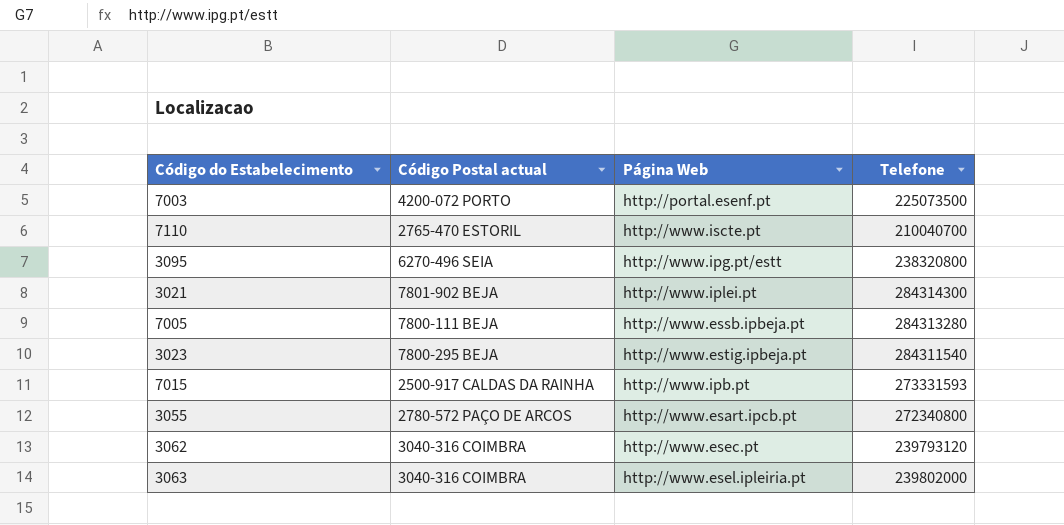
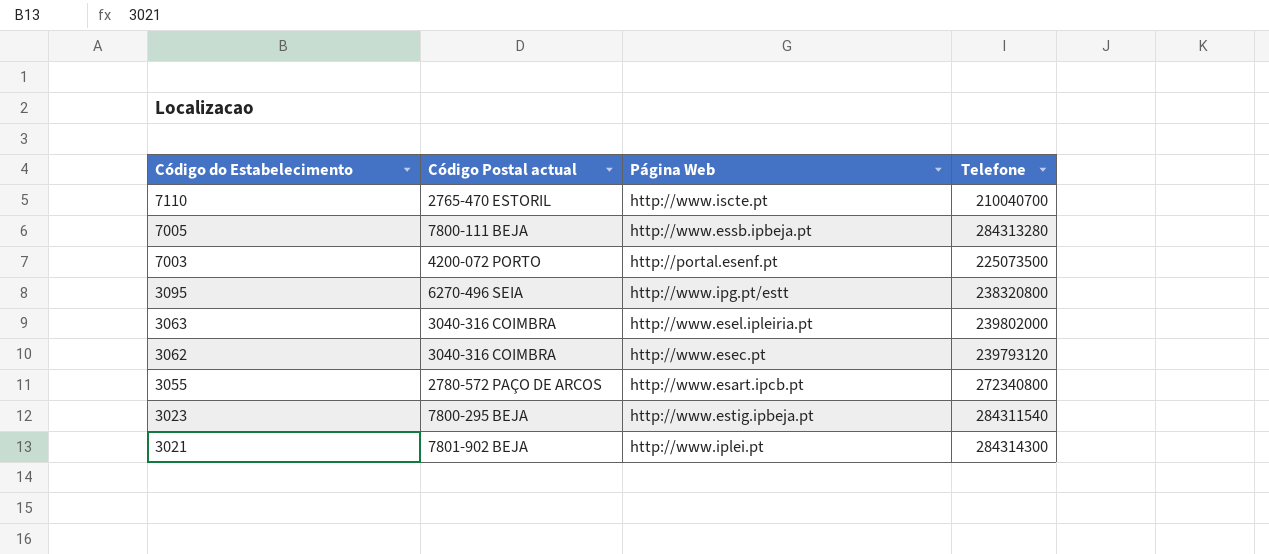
row order: none -> Código do Estabelecimento descending
row 7015: 2500-917 CALDAS DA RAINHA | http://www.ipb.pt | 273331593 -> none

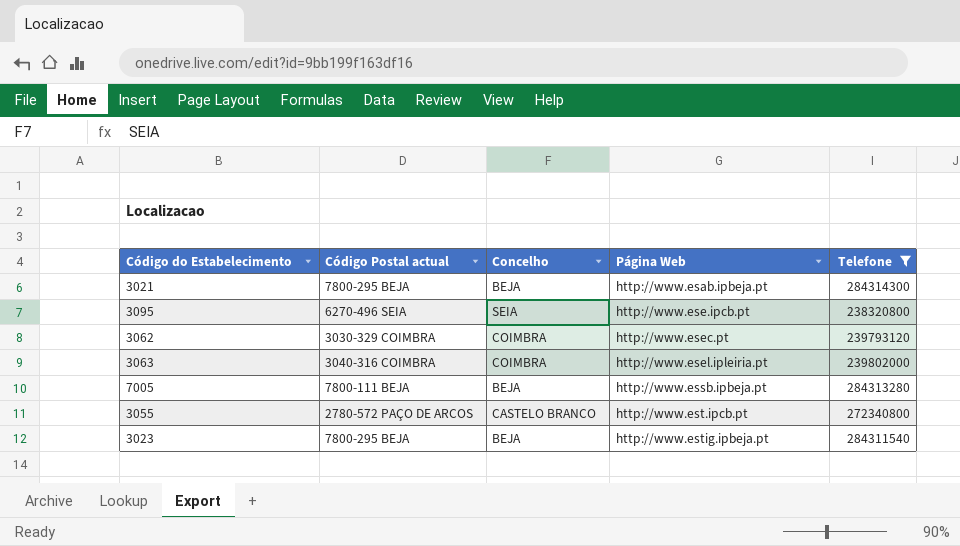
filter: none -> Telefone >= 238320800
row order: Código do Estabelecimento descending -> Página Web ascending
column Concelho | position: none -> 3
3021 | Código Postal actual: 7801-902 BEJA -> 7800-295 BEJA
3021 | Página Web: http://www.iplei.pt -> http://www.esab.ipbeja.pt
3095 | Página Web: http://www.ipg.pt/estt -> http://www.ese.ipcb.pt
3062 | Código Postal actual: 3040-316 COIMBRA -> 3030-329 COIMBRA
3055 | Página Web: http://www.esart.ipcb.pt -> http://www.est.ipcb.pt

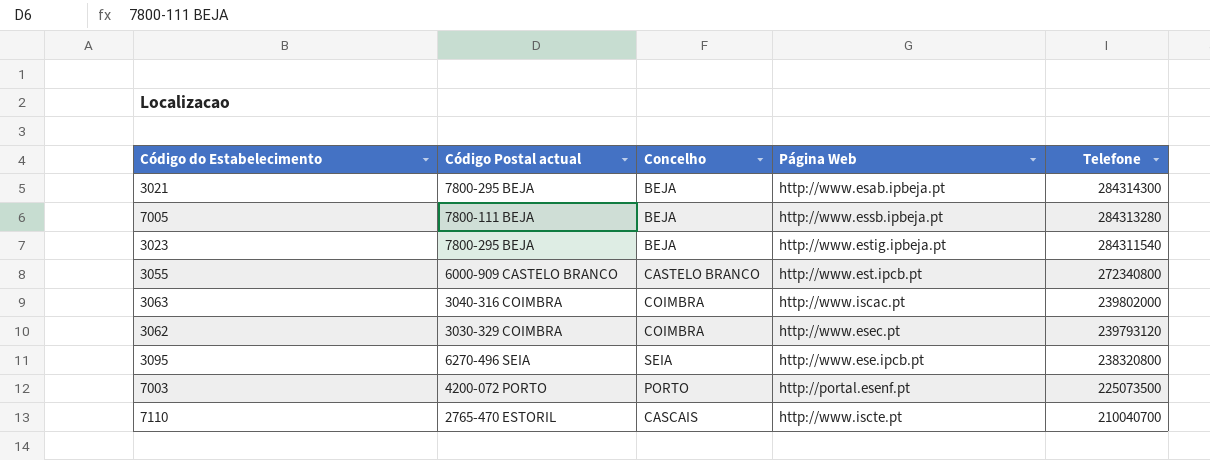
filter: Telefone >= 238320800 -> none
row order: Página Web ascending -> Telefone descending
3055 | Código Postal actual: 2780-572 PAÇO DE ARCOS -> 6000-909 CASTELO BRANCO
3063 | Página Web: http://www.esel.ipleiria.pt -> http://www.iscac.pt

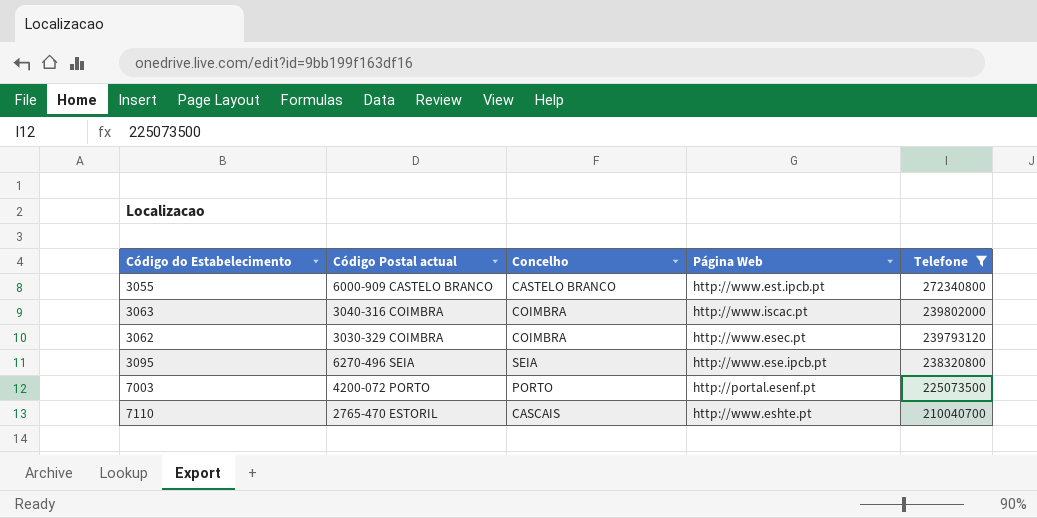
filter: none -> Telefone <= 272340800
7110 | Página Web: http://www.iscte.pt -> http://www.eshte.pt

